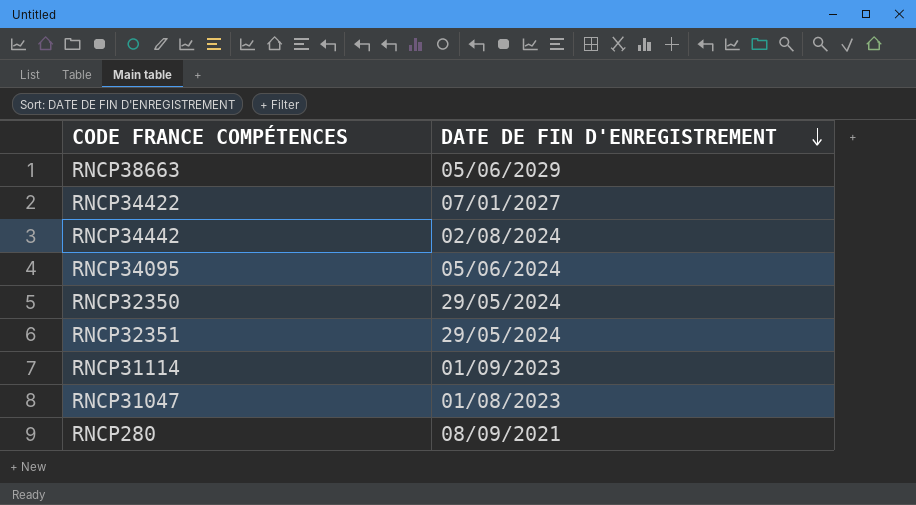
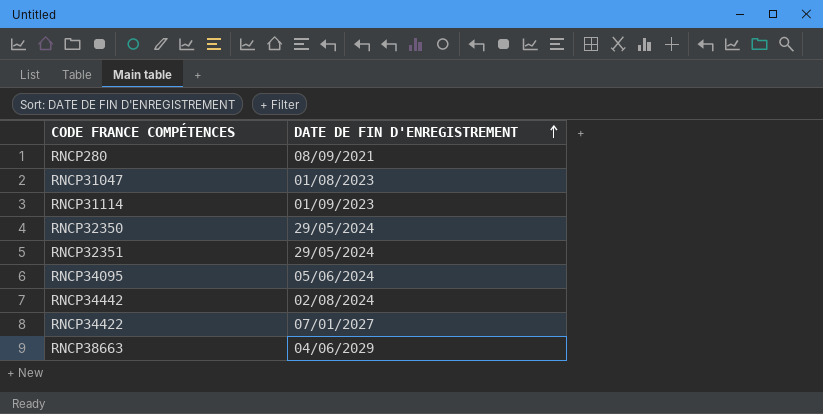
row order: DATE DE FIN D'ENREGISTREMENT descending -> DATE DE FIN D'ENREGISTREMENT ascending
RNCP38663 | DATE DE FIN D'ENREGISTREMENT: 05/06/2029 -> 04/06/2029

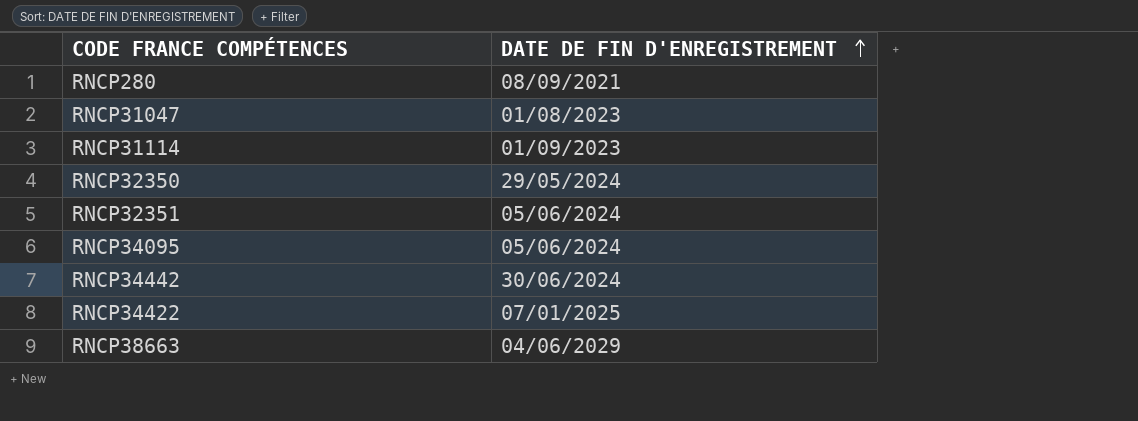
RNCP32351 | DATE DE FIN D'ENREGISTREMENT: 29/05/2024 -> 05/06/2024
RNCP34442 | DATE DE FIN D'ENREGISTREMENT: 02/08/2024 -> 30/06/2024
RNCP34422 | DATE DE FIN D'ENREGISTREMENT: 07/01/2027 -> 07/01/2025

